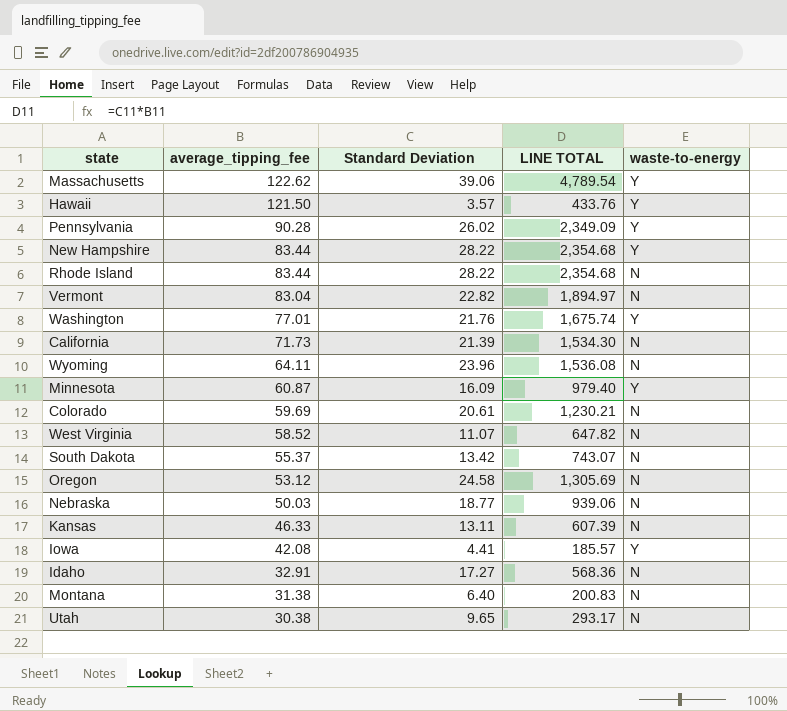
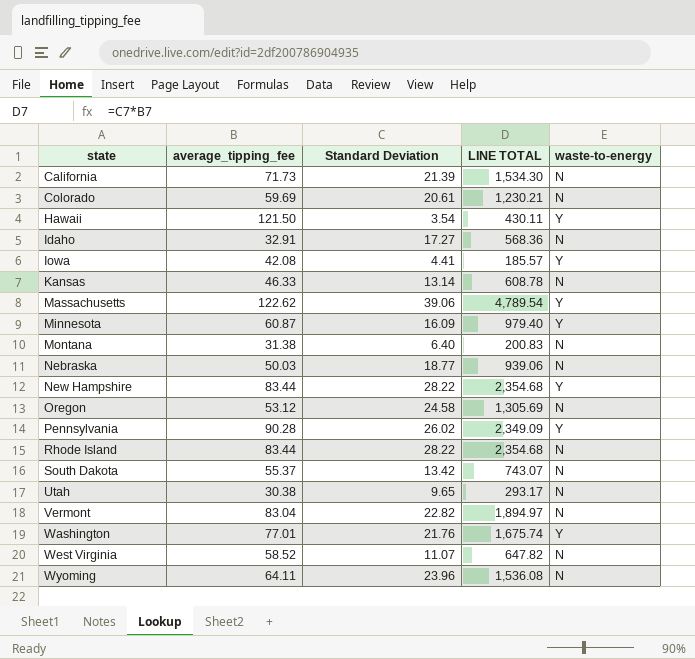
row order: average_tipping_fee descending -> state ascending
Hawaii | Standard Deviation: 3.57 -> 3.54
Hawaii | LINE TOTAL: 433.76 -> 430.11
Kansas | Standard Deviation: 13.11 -> 13.14
Kansas | LINE TOTAL: 607.39 -> 608.78

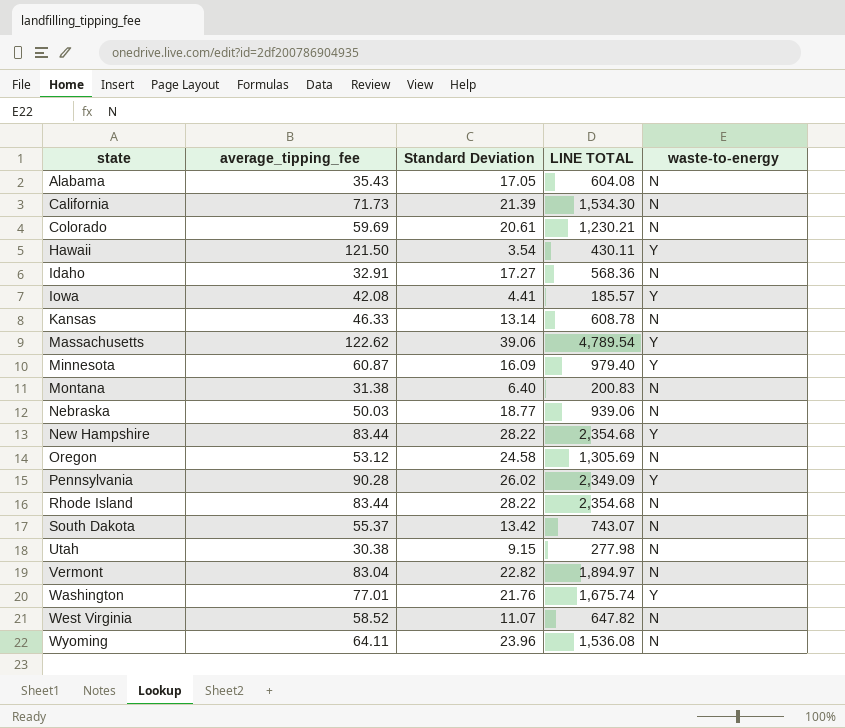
row Alabama: none -> 35.43 | 17.05 | 604.08 | N
Utah | Standard Deviation: 9.65 -> 9.15
Utah | LINE TOTAL: 293.17 -> 277.98

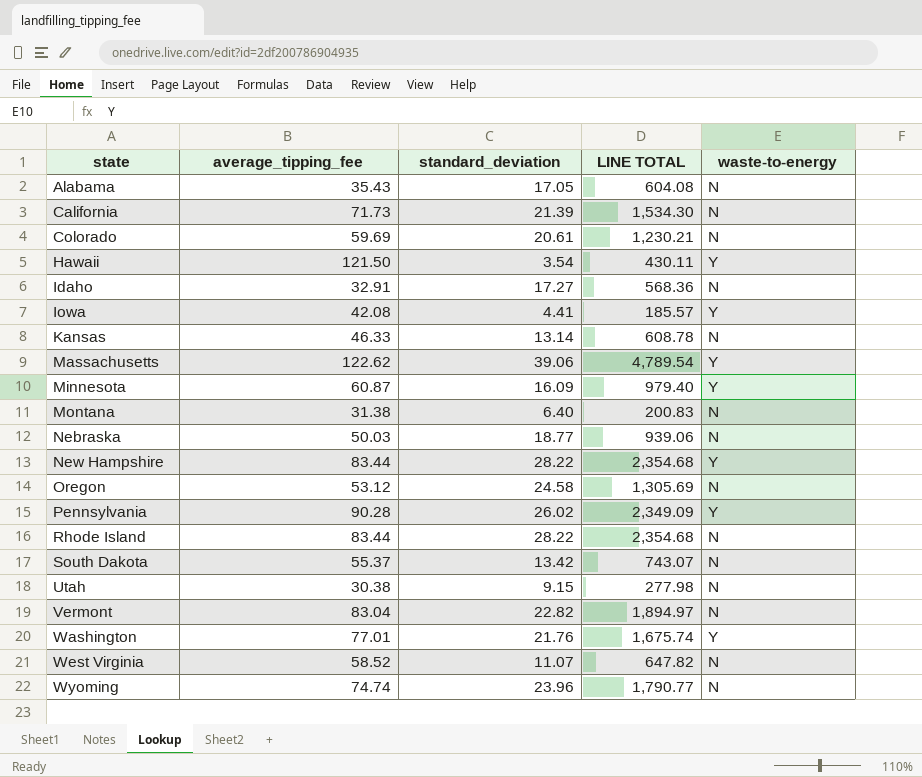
column name: Standard Deviation -> standard_deviation
Wyoming | average_tipping_fee: 64.11 -> 74.74
Wyoming | LINE TOTAL: 1,536.08 -> 1,790.77

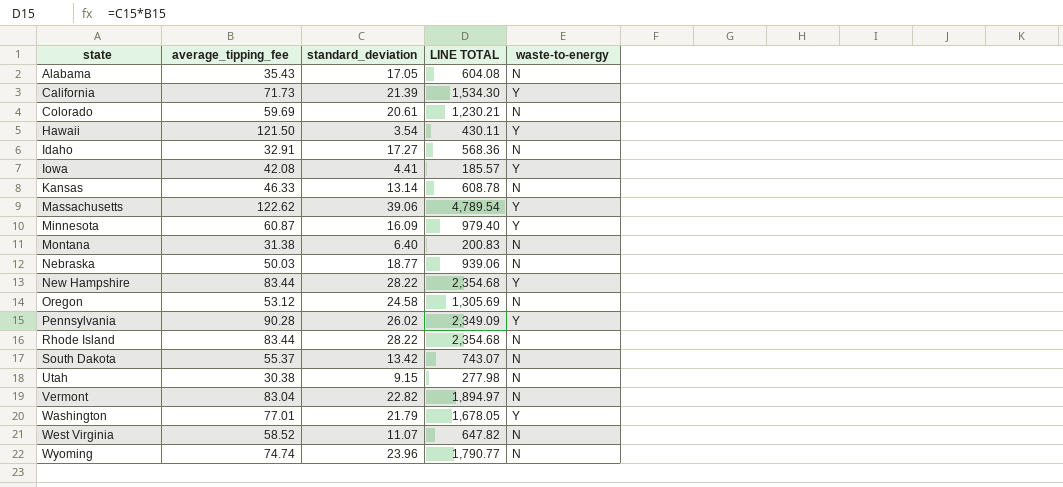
California | waste-to-energy: N -> Y
Washington | standard_deviation: 21.76 -> 21.79
Washington | LINE TOTAL: 1,675.74 -> 1,678.05

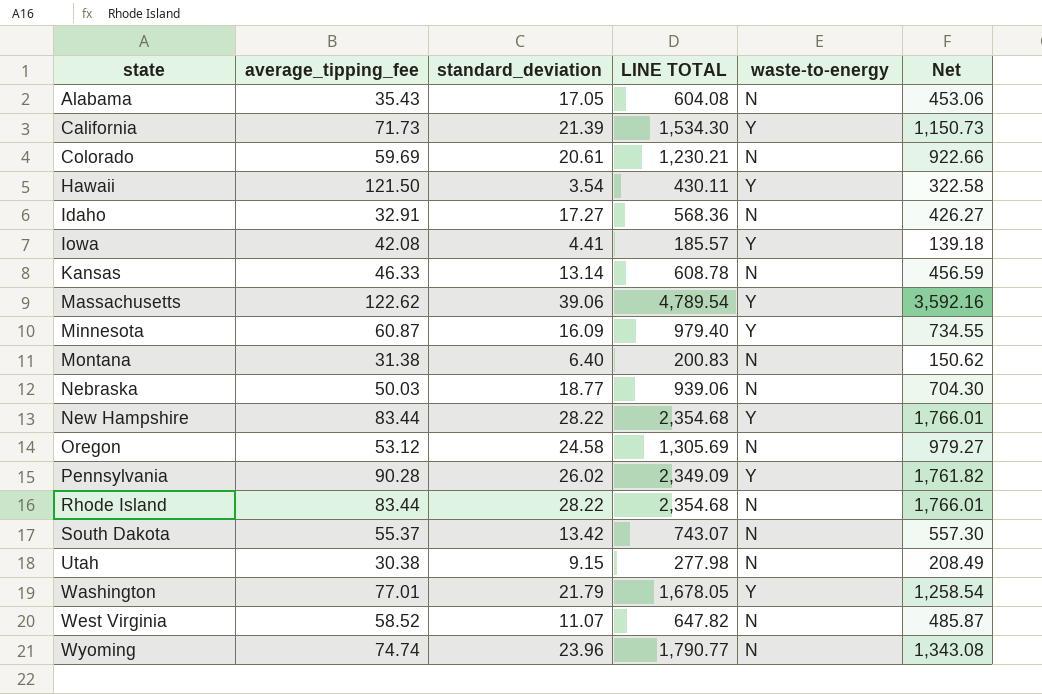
column Net | formula: none -> [LINE TOTAL] * 0.75
row Vermont: 83.04 | 22.82 | 1,894.97 | N -> none

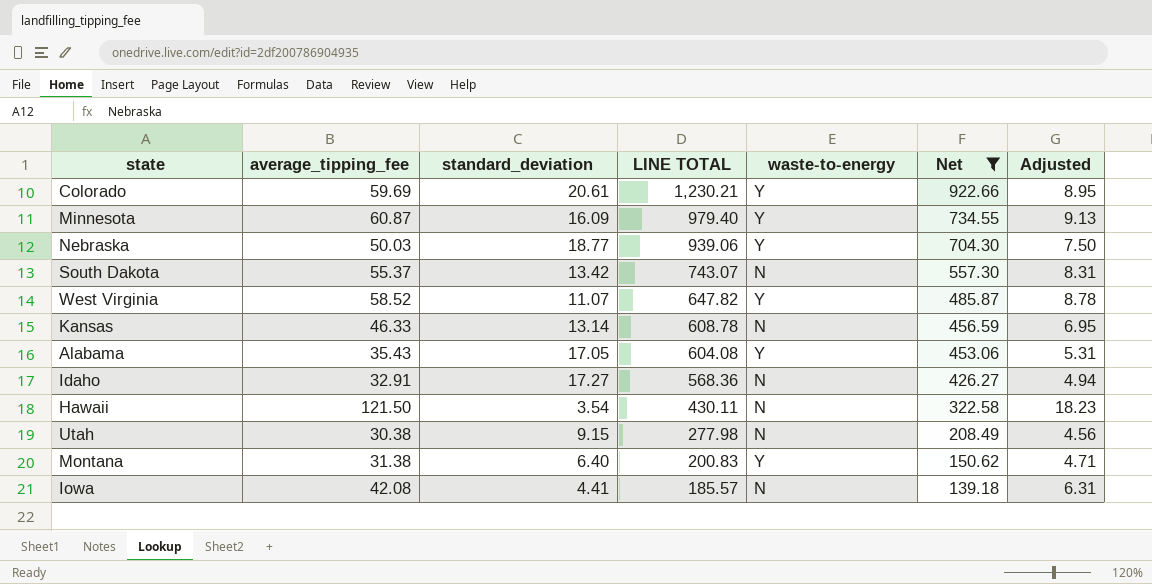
filter: none -> Net <= 922.66
row order: state ascending -> LINE TOTAL descending
column Adjusted | formula: none -> [average_tipping_fee] * 0.15
Colorado | waste-to-energy: N -> Y
Nebraska | waste-to-energy: N -> Y
West Virginia | waste-to-energy: N -> Y
Alabama | waste-to-energy: N -> Y
Hawaii | waste-to-energy: Y -> N
Montana | waste-to-energy: N -> Y
Iowa | waste-to-energy: Y -> N

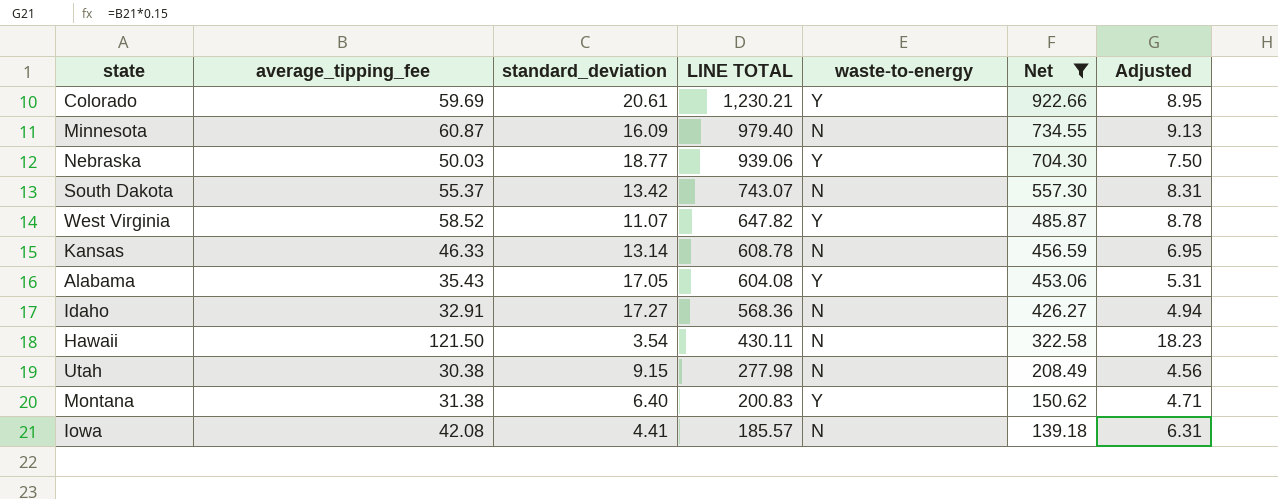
Minnesota | waste-to-energy: Y -> N

